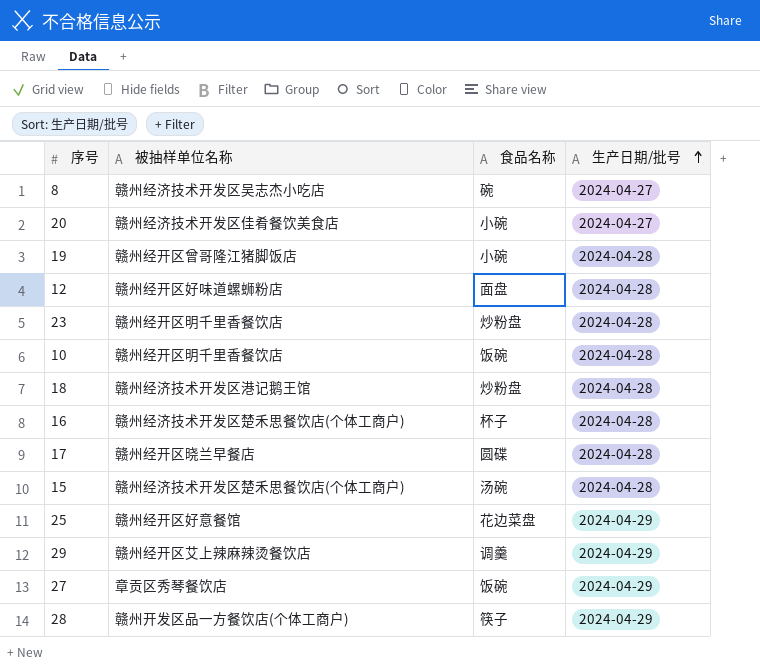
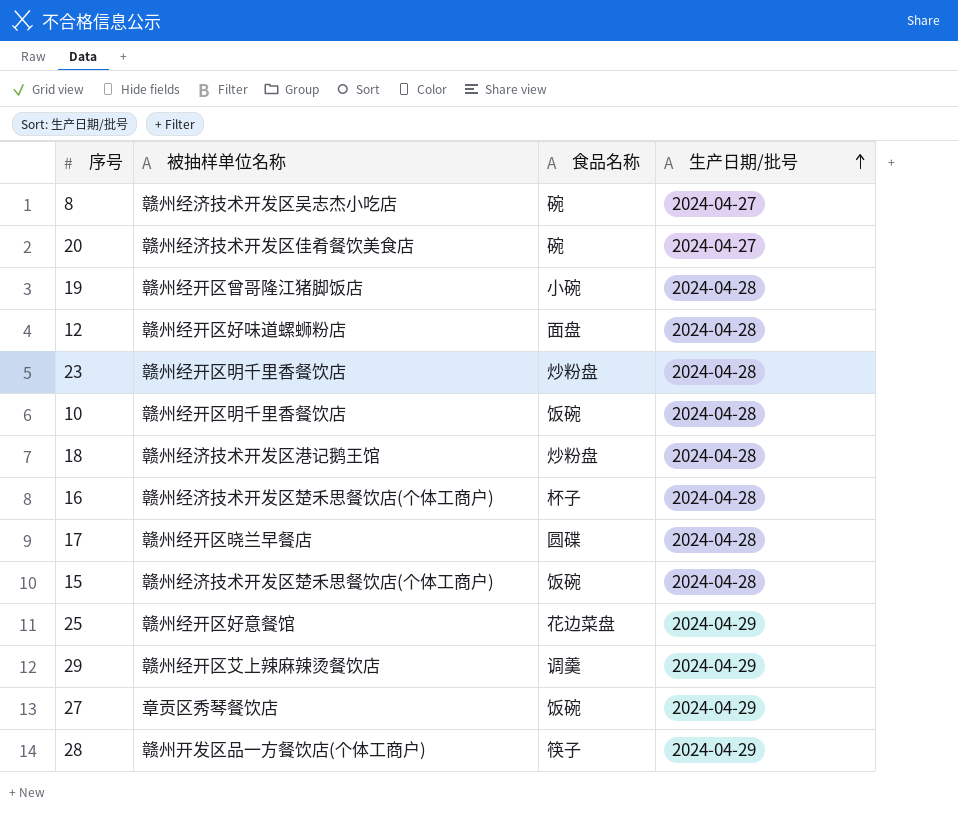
20 | 食品名称: 小碗 -> 碗
15 | 食品名称: 汤碗 -> 饭碗

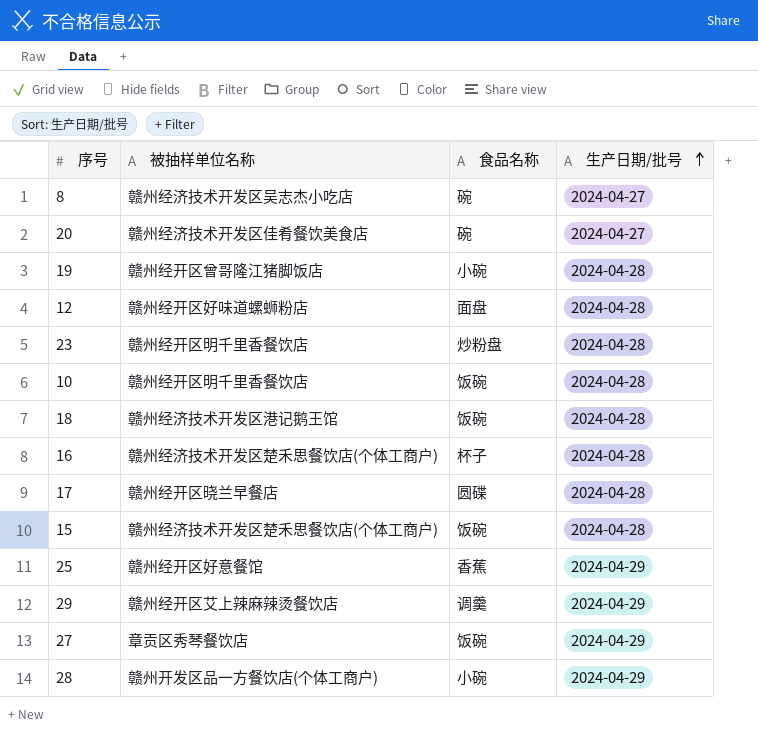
18 | 食品名称: 炒粉盘 -> 饭碗
25 | 食品名称: 花边菜盘 -> 香蕉
28 | 食品名称: 筷子 -> 小碗

